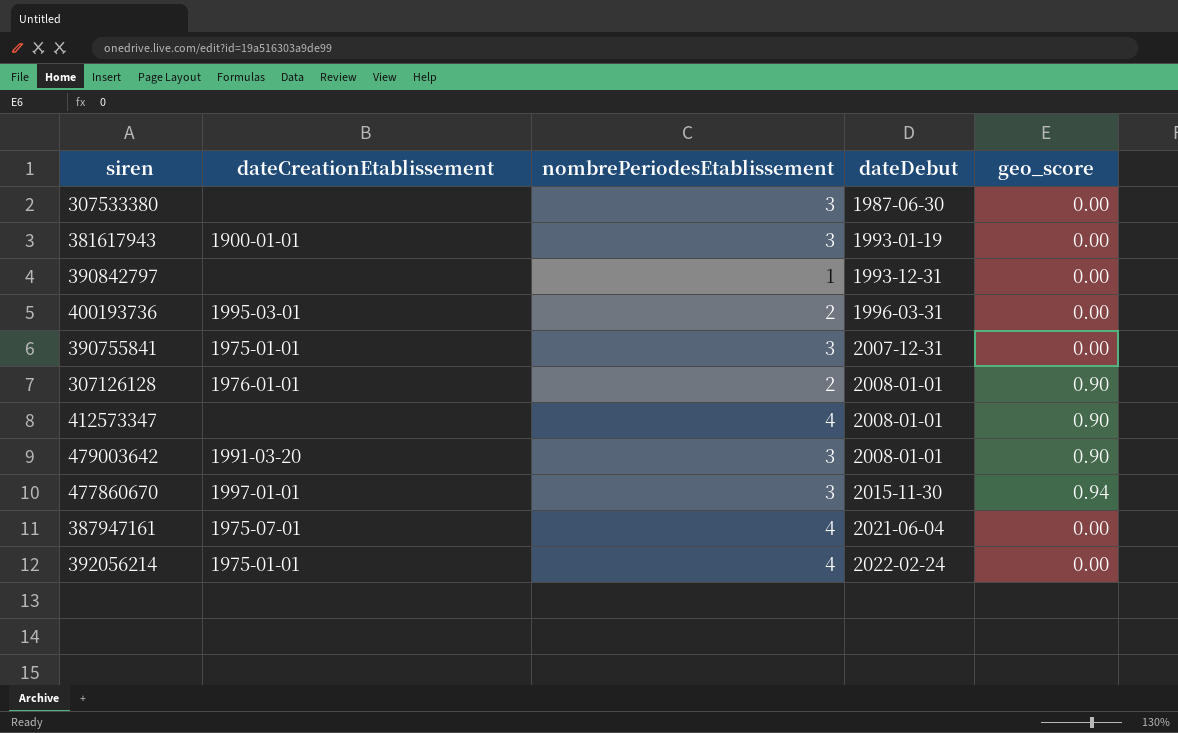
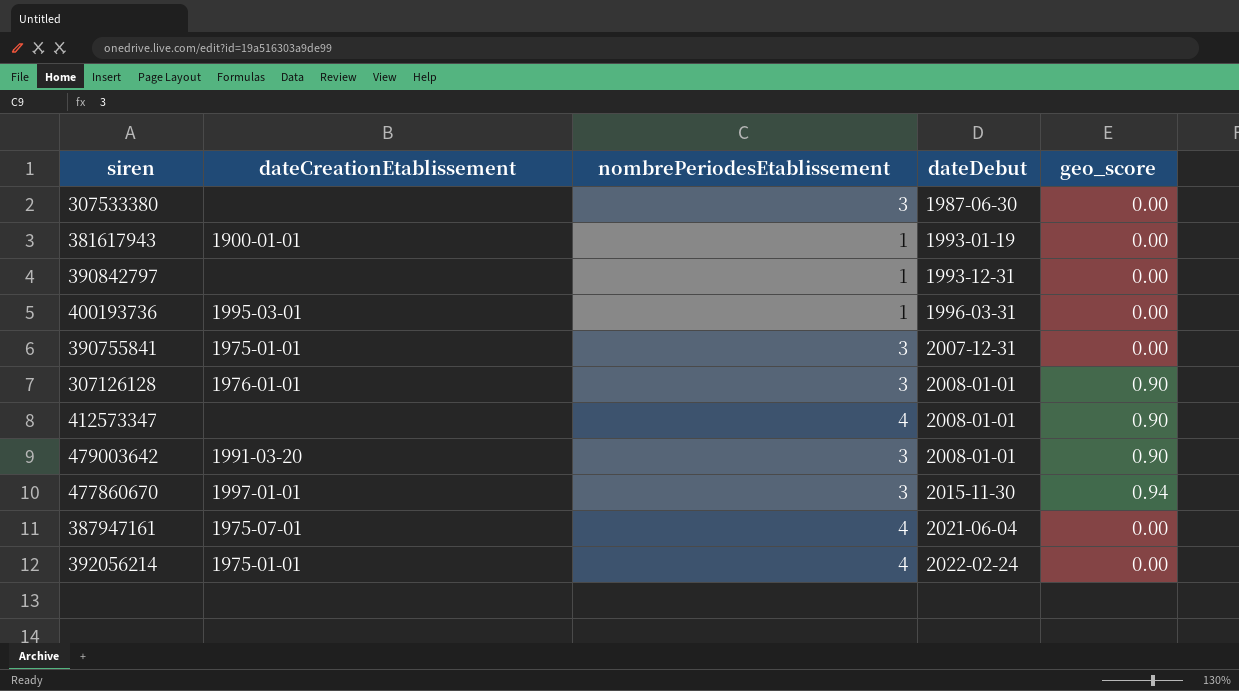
381617943 | nombrePeriodesEtablissement: 3 -> 1
400193736 | nombrePeriodesEtablissement: 2 -> 1
307126128 | nombrePeriodesEtablissement: 2 -> 3

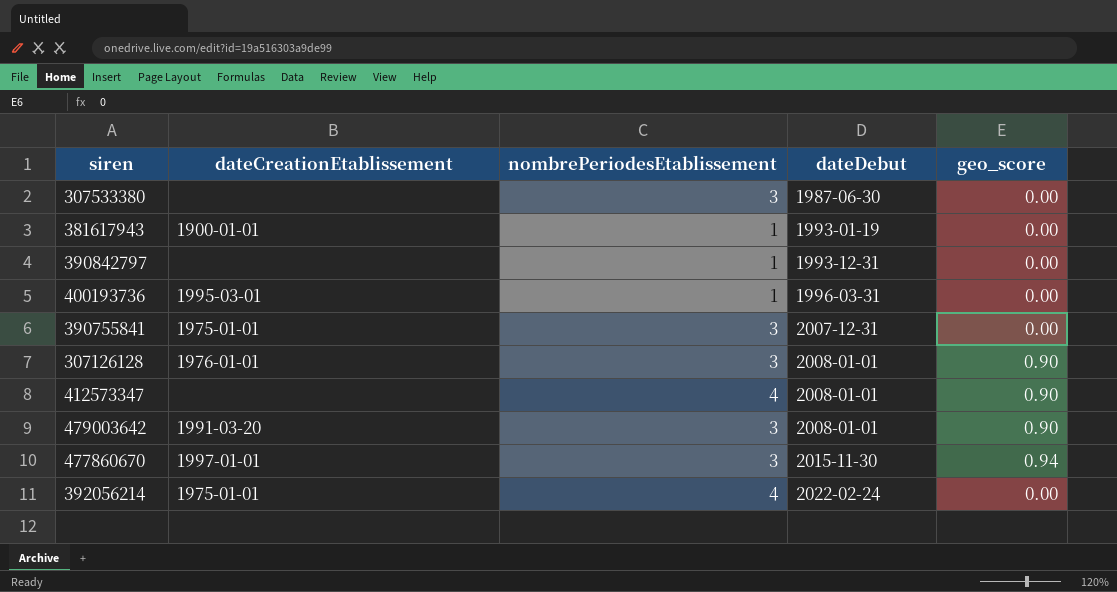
row 387947161: 1975-07-01 | 4 | 2021-06-04 | 0.00 -> none

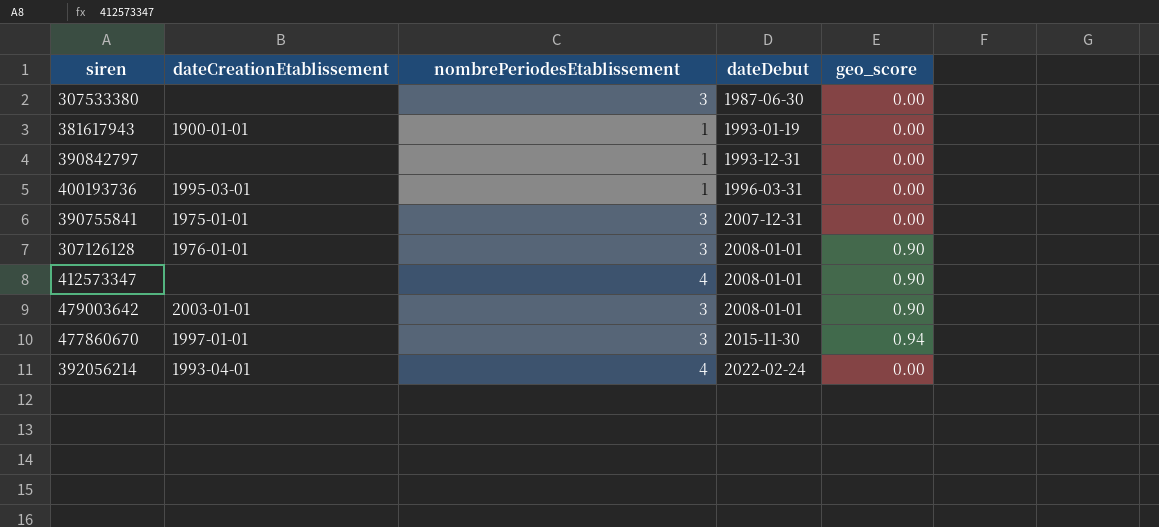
479003642 | dateCreationEtablissement: 1991-03-20 -> 2003-01-01
392056214 | dateCreationEtablissement: 1975-01-01 -> 1993-04-01

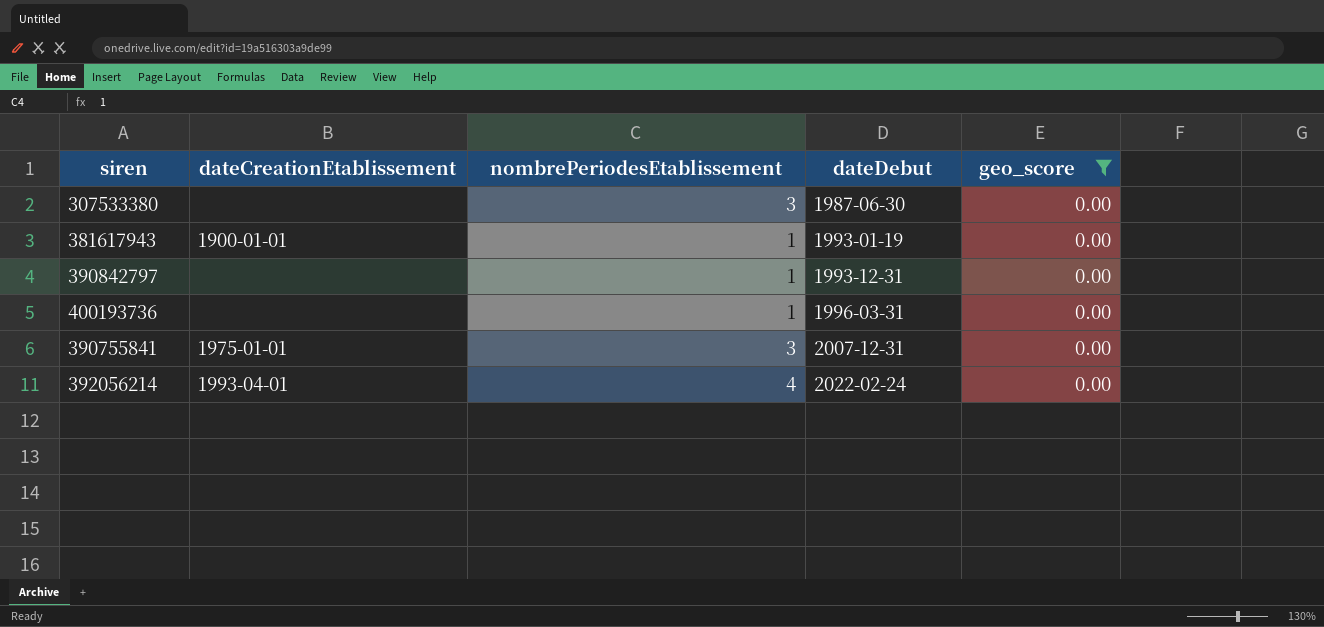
filter: none -> geo_score = 0.00
400193736 | dateCreationEtablissement: 1995-03-01 -> none

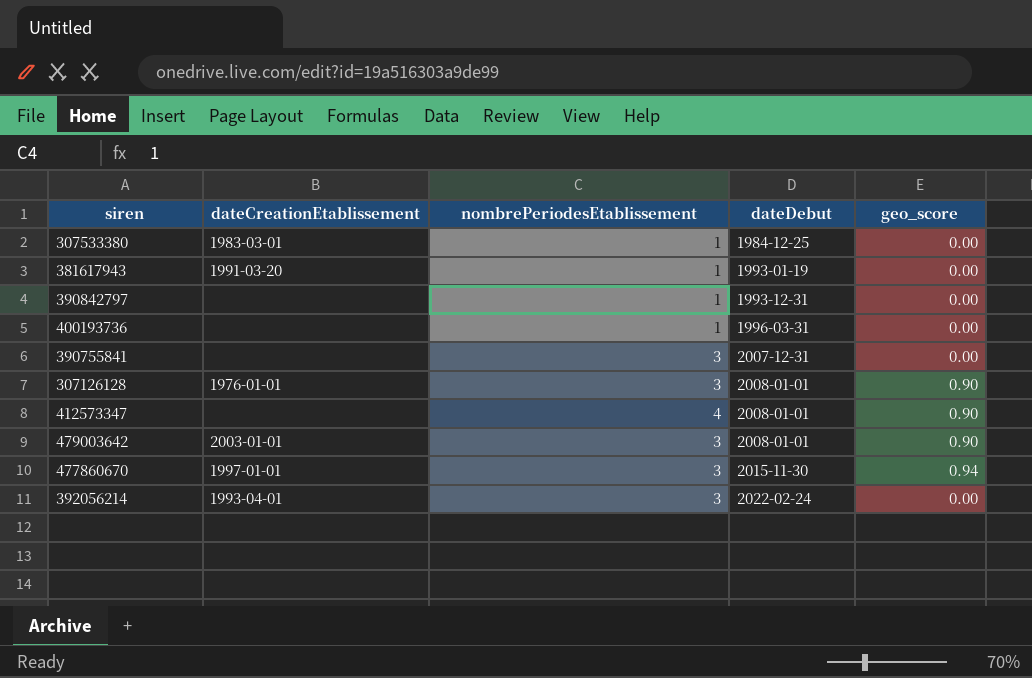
filter: geo_score = 0.00 -> none
307533380 | dateCreationEtablissement: none -> 1983-03-01
307533380 | nombrePeriodesEtablissement: 3 -> 1
307533380 | dateDebut: 1987-06-30 -> 1984-12-25
381617943 | dateCreationEtablissement: 1900-01-01 -> 1991-03-20
390755841 | dateCreationEtablissement: 1975-01-01 -> none
392056214 | nombrePeriodesEtablissement: 4 -> 3

